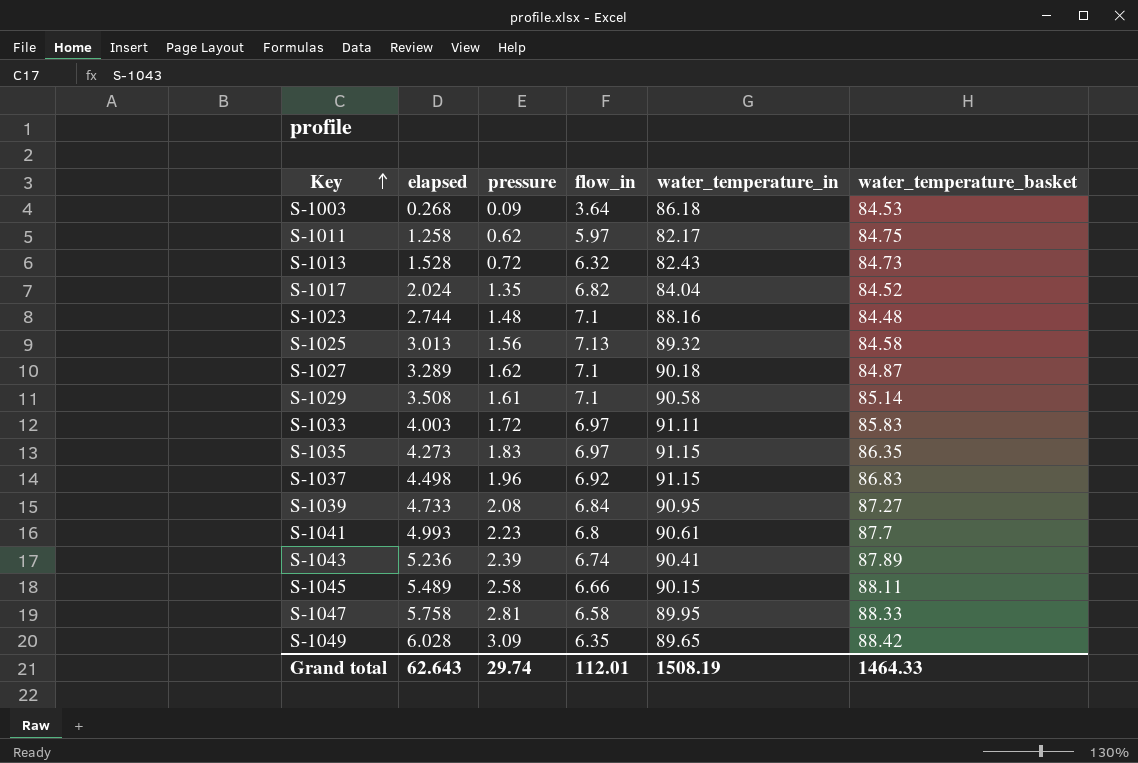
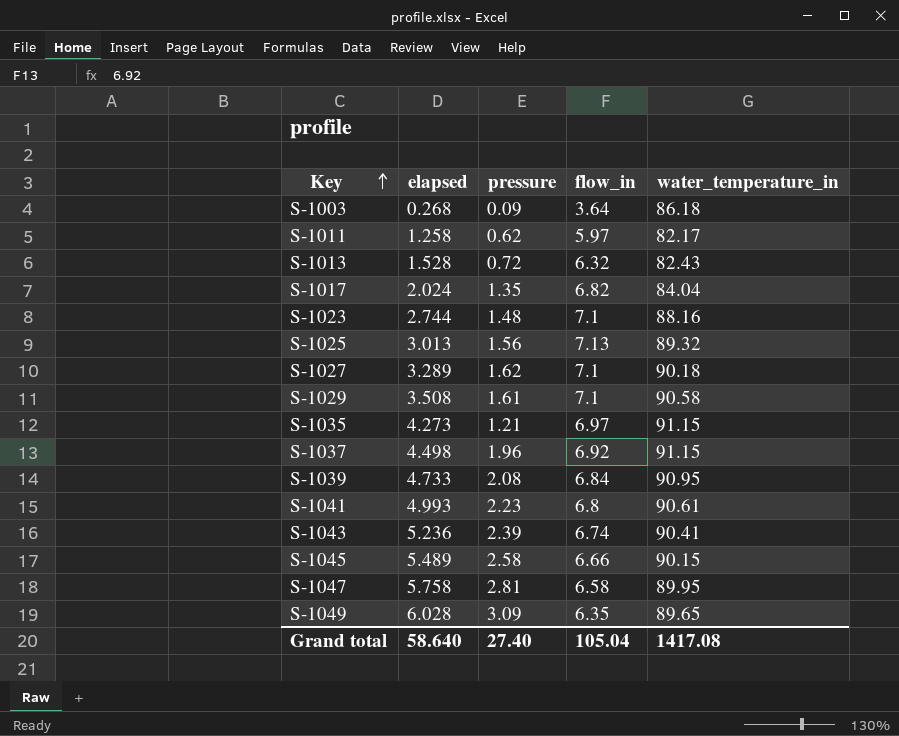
column water_temperature_basket | position: 6 -> none
row S-1033: 4.003 | 1.72 | 6.97 | 91.11 | 85.83 -> none
S-1035 | pressure: 1.83 -> 1.21
Grand total | elapsed: 62.643 -> 58.640
Grand total | pressure: 29.74 -> 27.40
Grand total | flow_in: 112.01 -> 105.04
Grand total | water_temperature_in: 1508.19 -> 1417.08

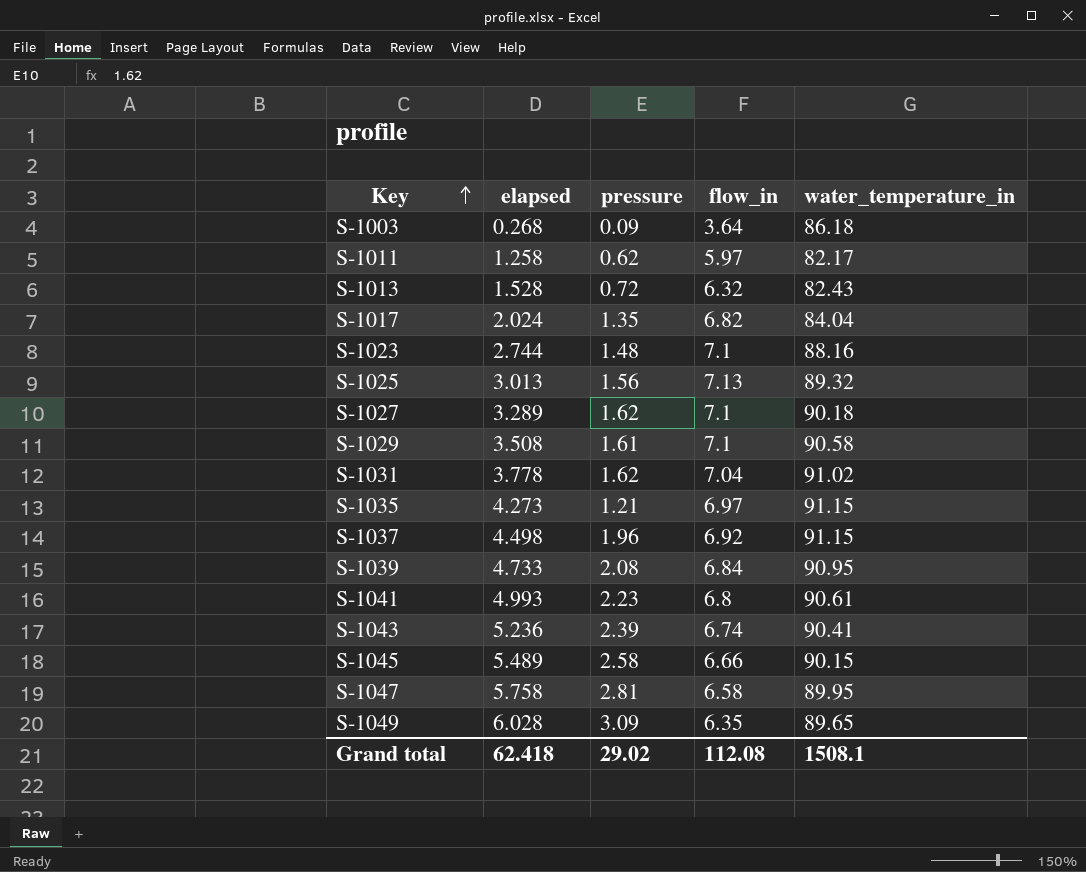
row S-1031: none -> 3.778 | 1.62 | 7.04 | 91.02
Grand total | elapsed: 58.640 -> 62.418
Grand total | pressure: 27.40 -> 29.02
Grand total | flow_in: 105.04 -> 112.08
Grand total | water_temperature_in: 1417.08 -> 1508.1

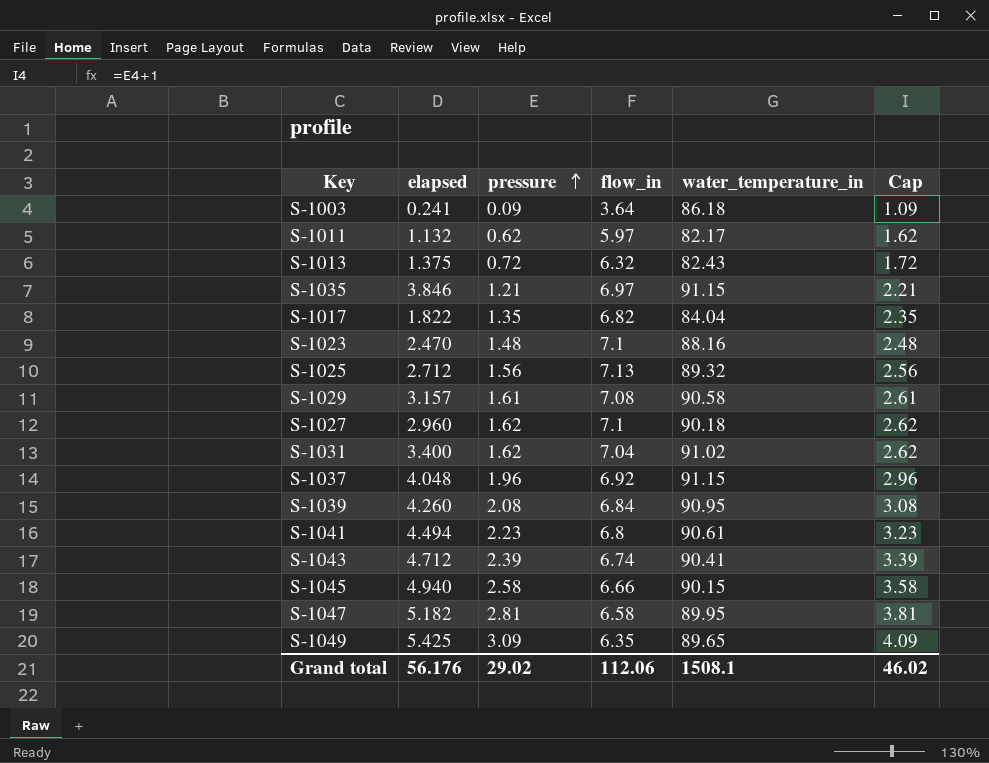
row order: Key ascending -> pressure ascending
column Cap | formula: none -> [pressure] + 1
S-1003 | elapsed: 0.268 -> 0.241
S-1011 | elapsed: 1.258 -> 1.132
S-1013 | elapsed: 1.528 -> 1.375
S-1035 | elapsed: 4.273 -> 3.846
S-1017 | elapsed: 2.024 -> 1.822
S-1023 | elapsed: 2.744 -> 2.470
S-1025 | elapsed: 3.013 -> 2.712
S-1029 | elapsed: 3.508 -> 3.157
S-1029 | flow_in: 7.1 -> 7.08
S-1027 | elapsed: 3.289 -> 2.960
S-1031 | elapsed: 3.778 -> 3.400
S-1037 | elapsed: 4.498 -> 4.048
S-1039 | elapsed: 4.733 -> 4.260
S-1041 | elapsed: 4.993 -> 4.494
S-1043 | elapsed: 5.236 -> 4.712
S-1045 | elapsed: 5.489 -> 4.940
S-1047 | elapsed: 5.758 -> 5.182
S-1049 | elapsed: 6.028 -> 5.425
Grand total | elapsed: 62.418 -> 56.176
Grand total | flow_in: 112.08 -> 112.06

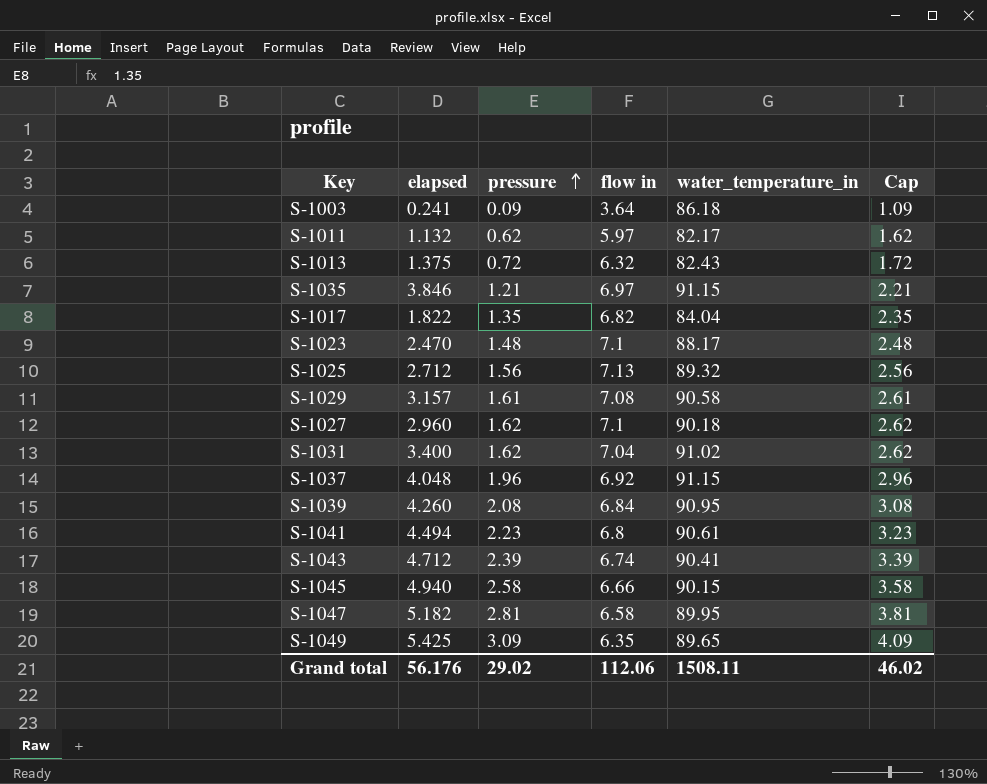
column name: flow_in -> flow in
S-1023 | water_temperature_in: 88.16 -> 88.17
Grand total | water_temperature_in: 1508.1 -> 1508.11

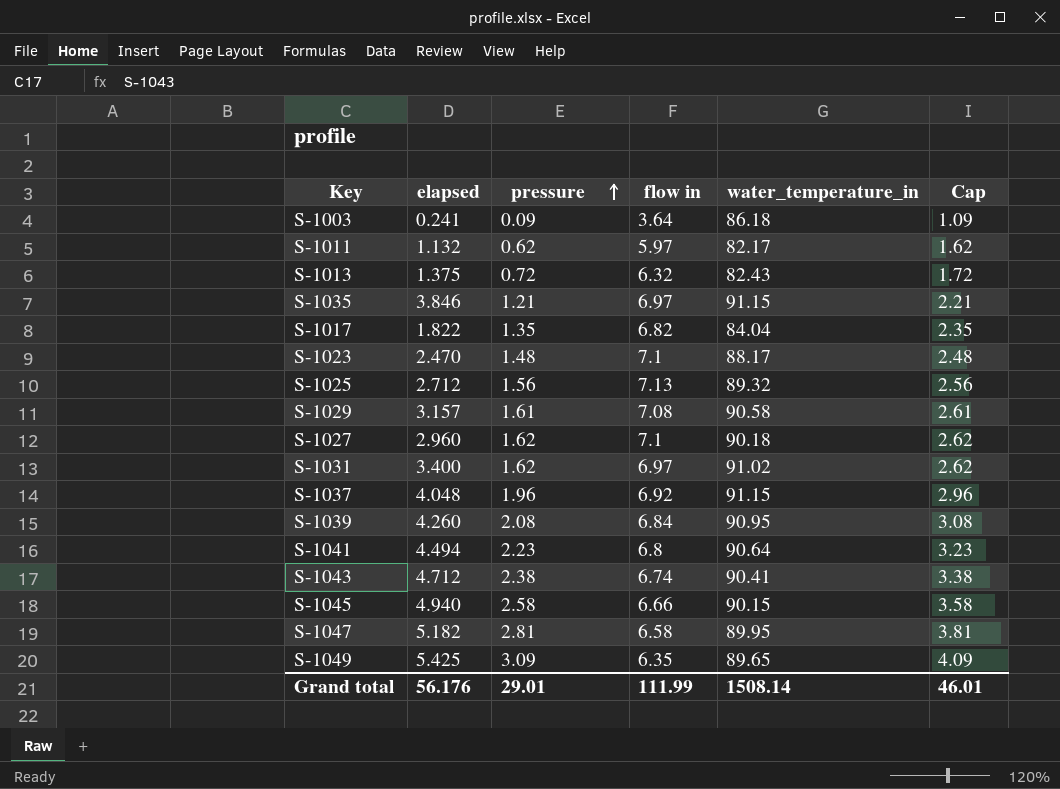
S-1031 | flow in: 7.04 -> 6.97
S-1041 | water_temperature_in: 90.61 -> 90.64
S-1043 | pressure: 2.39 -> 2.38
S-1043 | Cap: 3.39 -> 3.38
Grand total | pressure: 29.02 -> 29.01
Grand total | flow in: 112.06 -> 111.99
Grand total | water_temperature_in: 1508.11 -> 1508.14
Grand total | Cap: 46.02 -> 46.01

